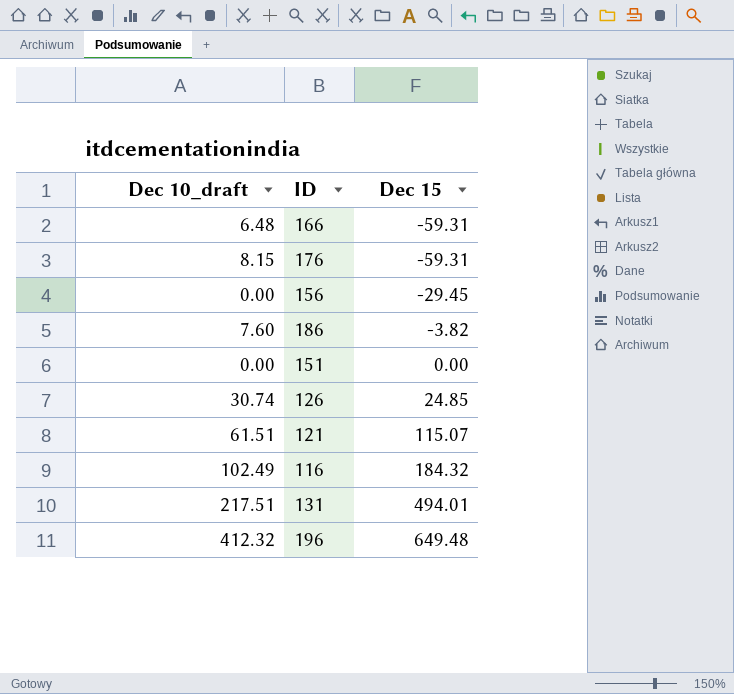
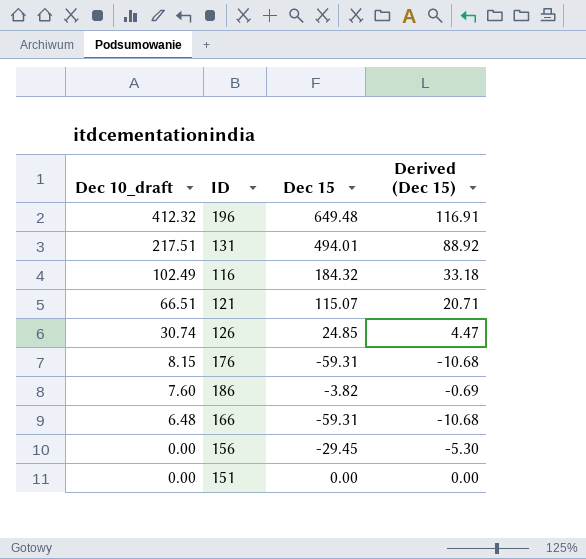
row order: Dec 15 ascending -> Dec 10_draft descending
column Derived (Dec 15) | formula: none -> [Dec 15] * 0.18
121 | Dec 10_draft: 61.51 -> 66.51

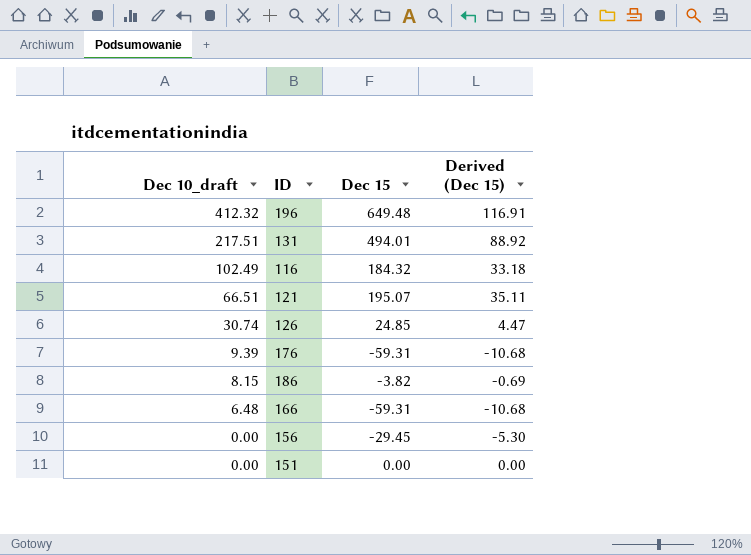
121 | Dec 15: 115.07 -> 195.07
121 | Derived (Dec 15): 20.71 -> 35.11
176 | Dec 10_draft: 8.15 -> 9.39
186 | Dec 10_draft: 7.60 -> 8.15

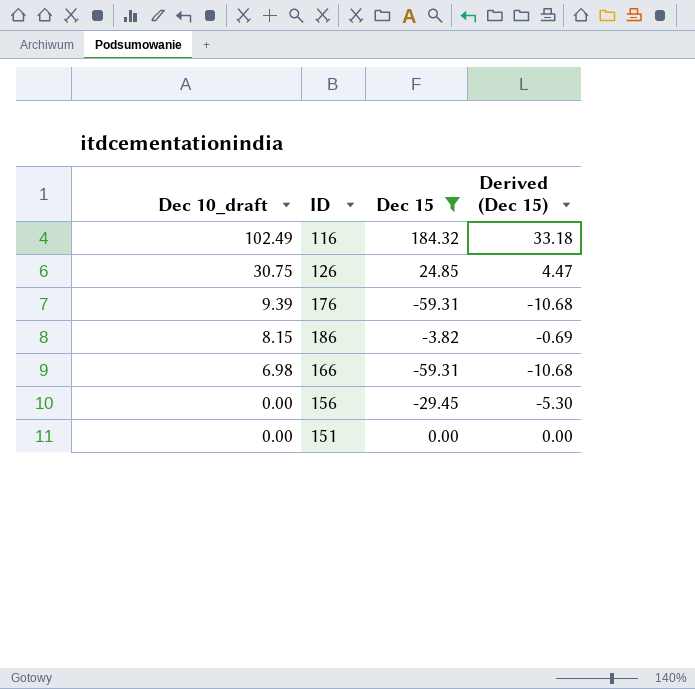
filter: none -> Dec 15 <= 184.32
126 | Dec 10_draft: 30.74 -> 30.75
166 | Dec 10_draft: 6.48 -> 6.98

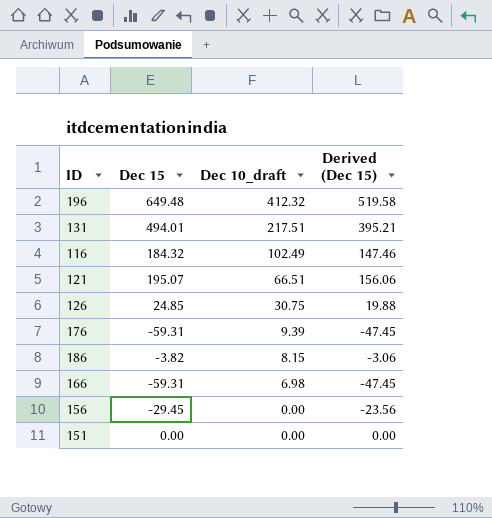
filter: Dec 15 <= 184.32 -> none
column Dec 10_draft | position: 1 -> 3
column Derived (Dec 15) | formula: [Dec 15] * 0.18 -> [Dec 15] * 0.8

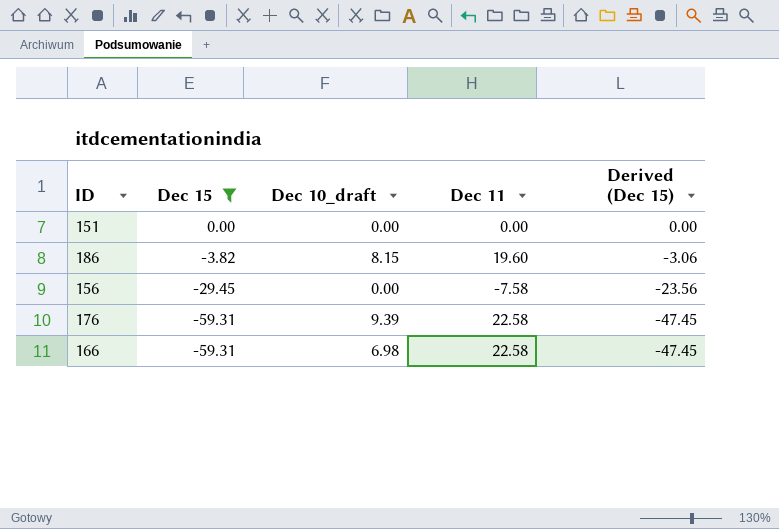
filter: none -> Dec 15 <= 0.00
row order: Dec 10_draft descending -> Dec 15 descending
column Dec 11 | position: none -> 4

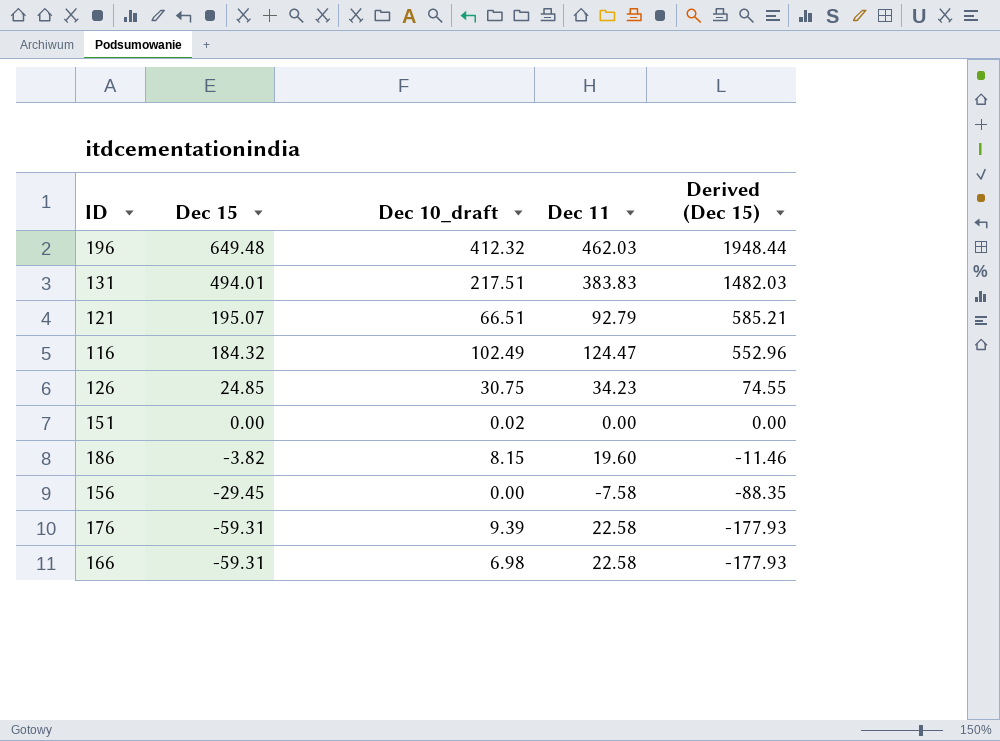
filter: Dec 15 <= 0.00 -> none
column Derived (Dec 15) | formula: [Dec 15] * 0.8 -> [Dec 15] * 3
151 | Dec 10_draft: 0.00 -> 0.02

